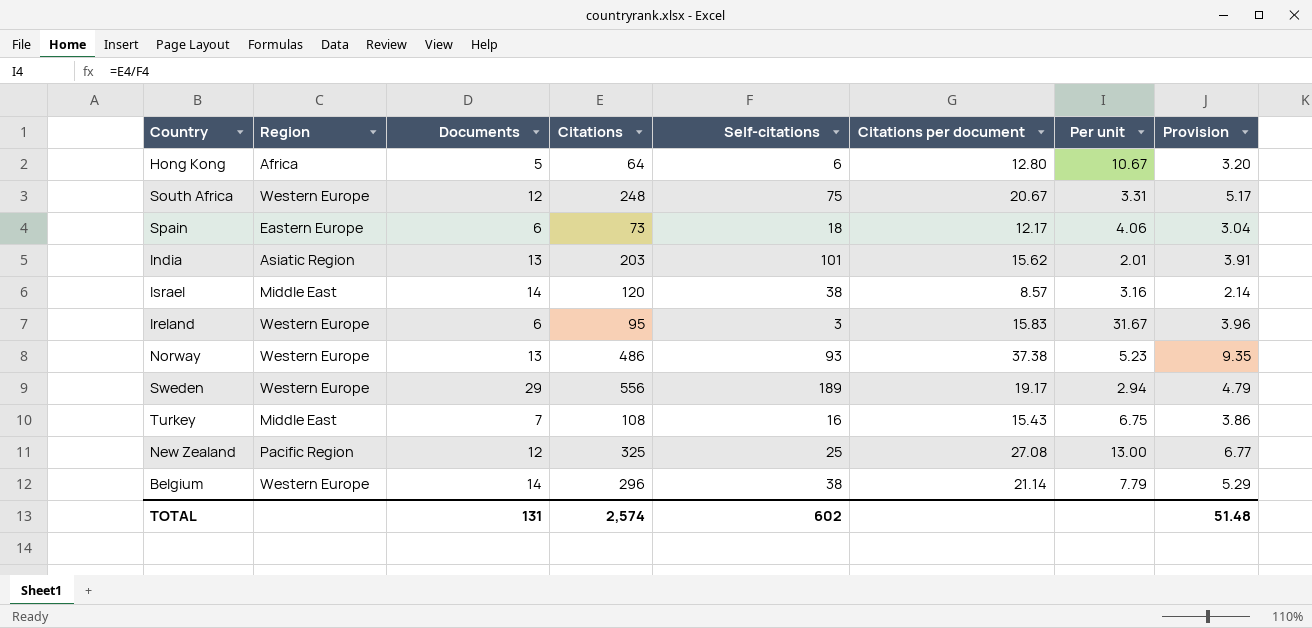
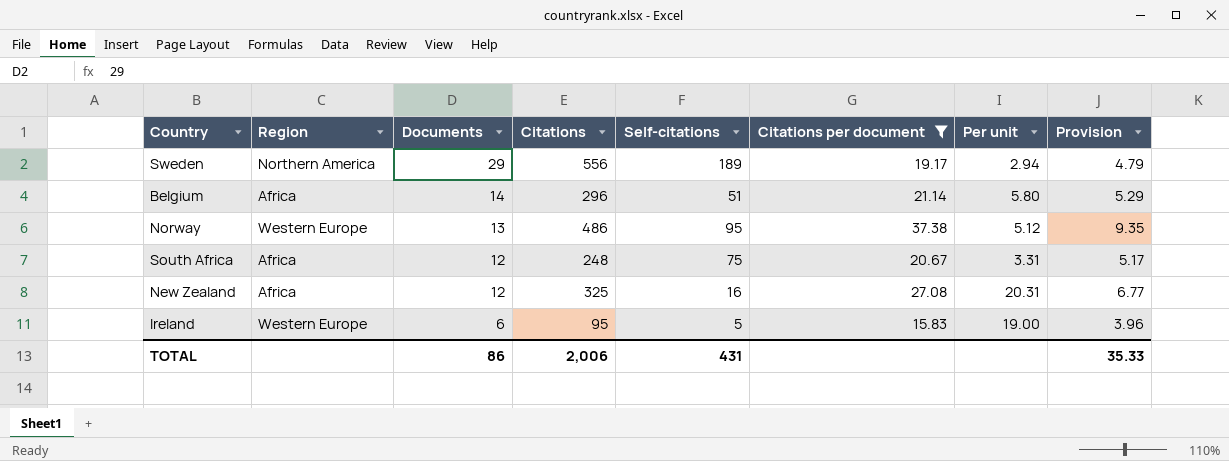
filter: none -> Citations per document >= 15.83
row order: none -> Documents descending
Sweden | Region: Western Europe -> Northern America
Belgium | Region: Western Europe -> Africa
Belgium | Self-citations: 38 -> 51
Belgium | Per unit: 7.79 -> 5.80
Norway | Self-citations: 93 -> 95
Norway | Per unit: 5.23 -> 5.12
South Africa | Region: Western Europe -> Africa
New Zealand | Region: Pacific Region -> Africa
New Zealand | Self-citations: 25 -> 16
New Zealand | Per unit: 13.00 -> 20.31
Ireland | Self-citations: 3 -> 5
Ireland | Per unit: 31.67 -> 19.00
TOTAL | Documents: 131 -> 86
TOTAL | Citations: 2,574 -> 2,006
TOTAL | Self-citations: 602 -> 431
TOTAL | Provision: 51.48 -> 35.33

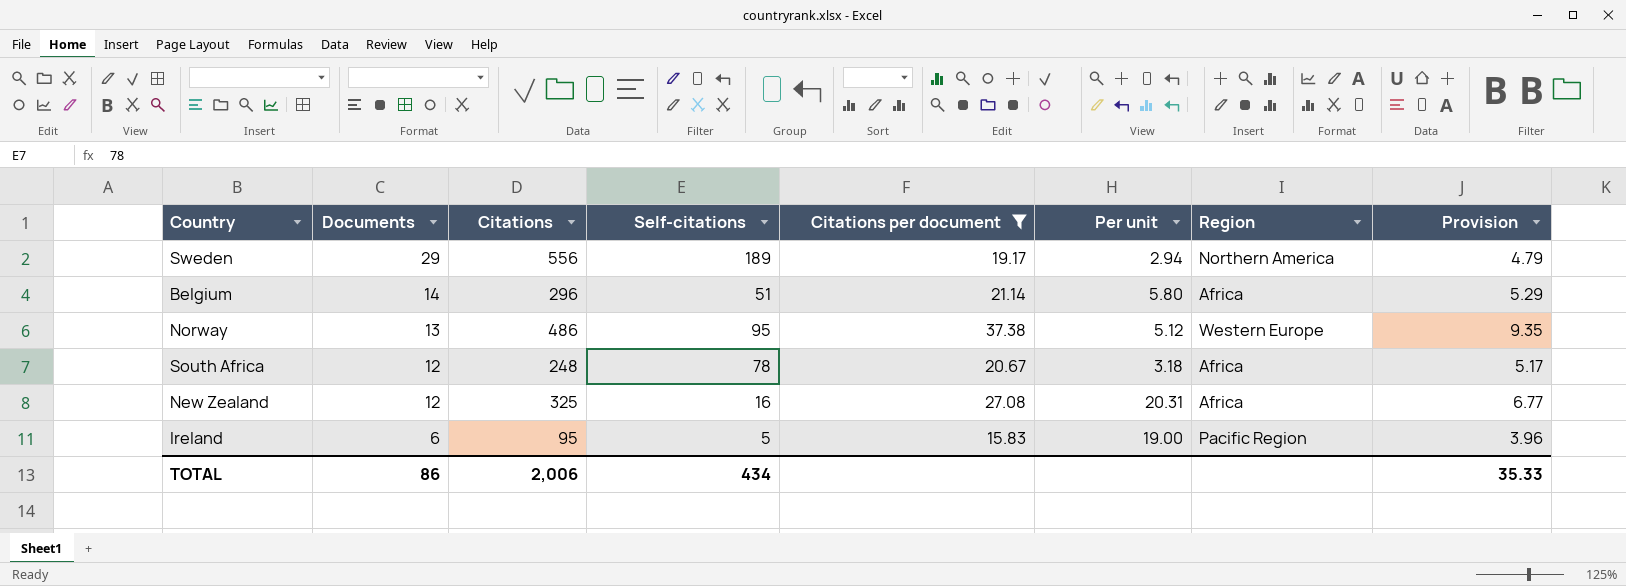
column Region | position: 2 -> 7
South Africa | Self-citations: 75 -> 78
South Africa | Per unit: 3.31 -> 3.18
Ireland | Region: Western Europe -> Pacific Region
TOTAL | Self-citations: 431 -> 434

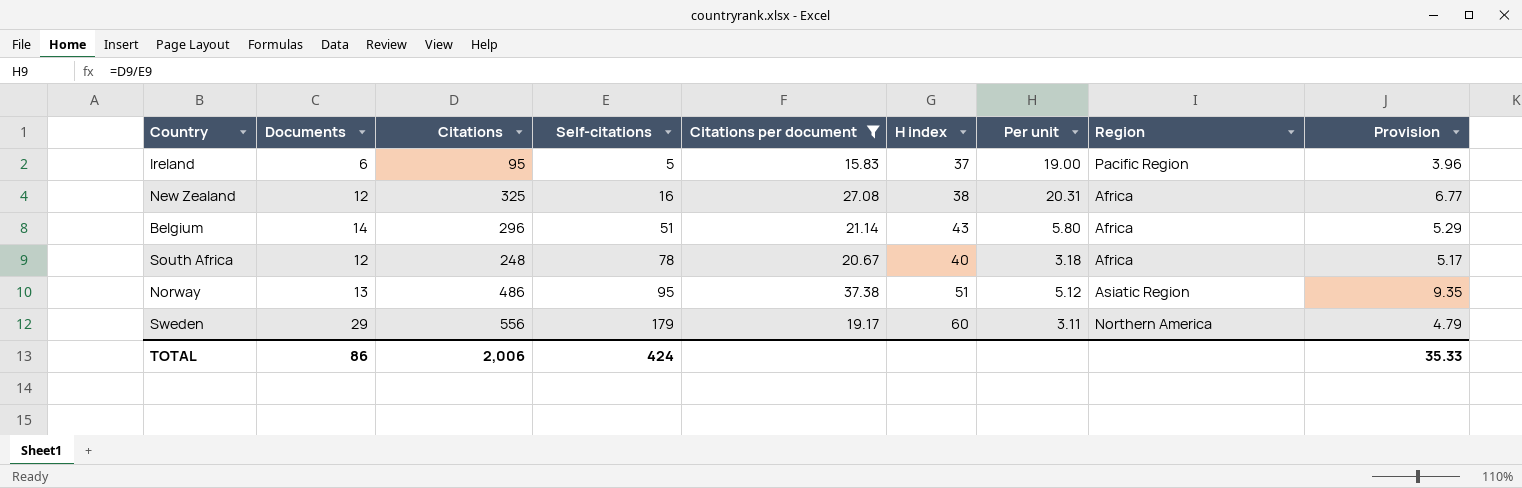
row order: Documents descending -> Self-citations ascending
column H index | position: none -> 6
Norway | Region: Western Europe -> Asiatic Region
Sweden | Self-citations: 189 -> 179
Sweden | Per unit: 2.94 -> 3.11
TOTAL | Self-citations: 434 -> 424

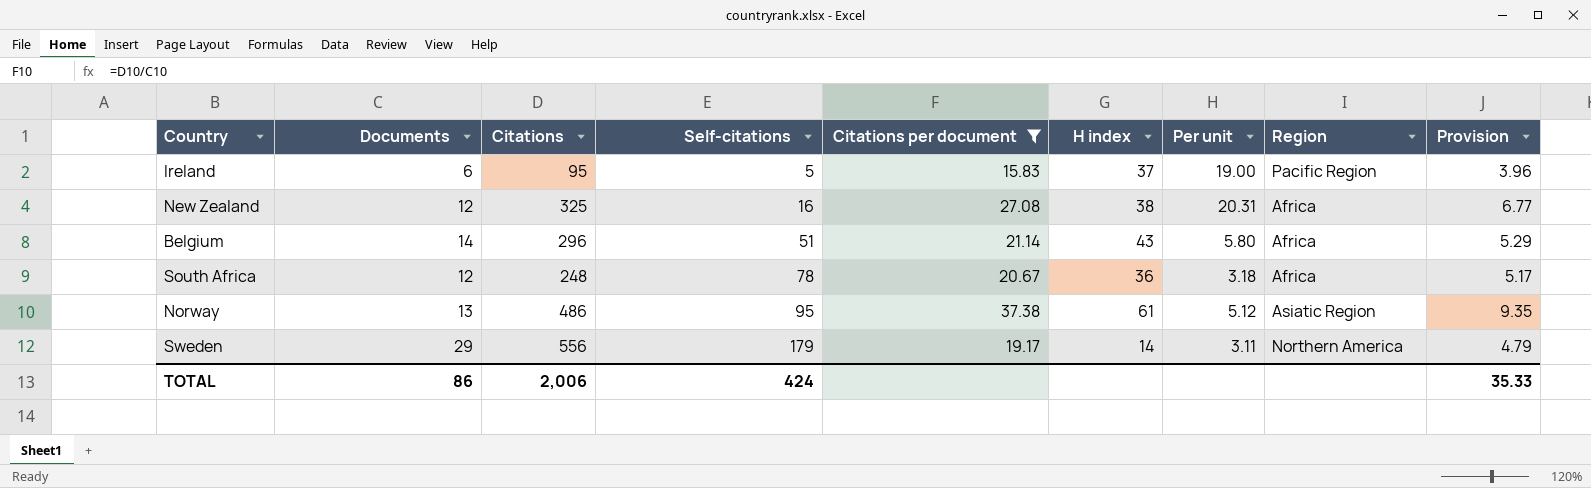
South Africa | H index: 40 -> 36
Norway | H index: 51 -> 61
Sweden | H index: 60 -> 14

